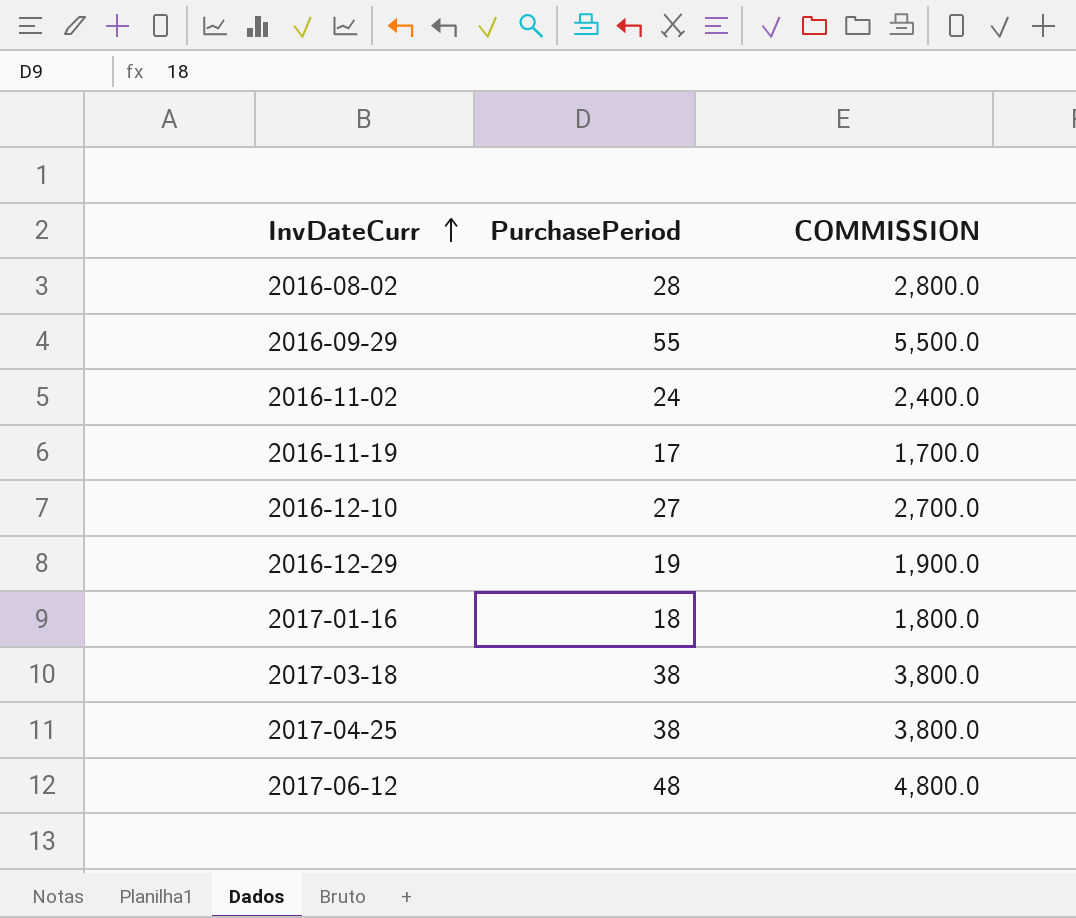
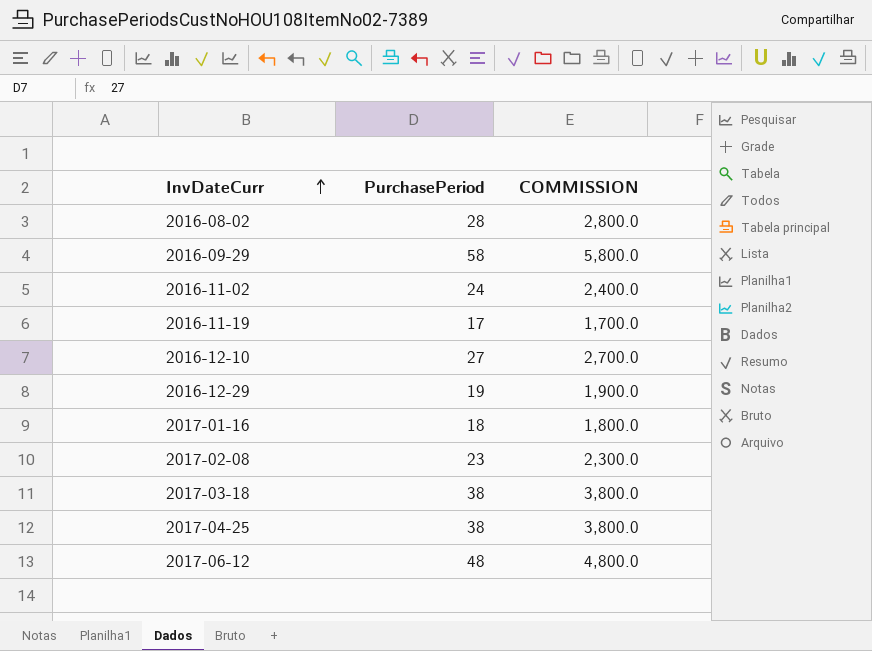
2016-09-29 | PurchasePeriod: 55 -> 58
2016-09-29 | COMMISSION: 5,500.0 -> 5,800.0
row 2017-02-08: none -> 23 | 2,300.0

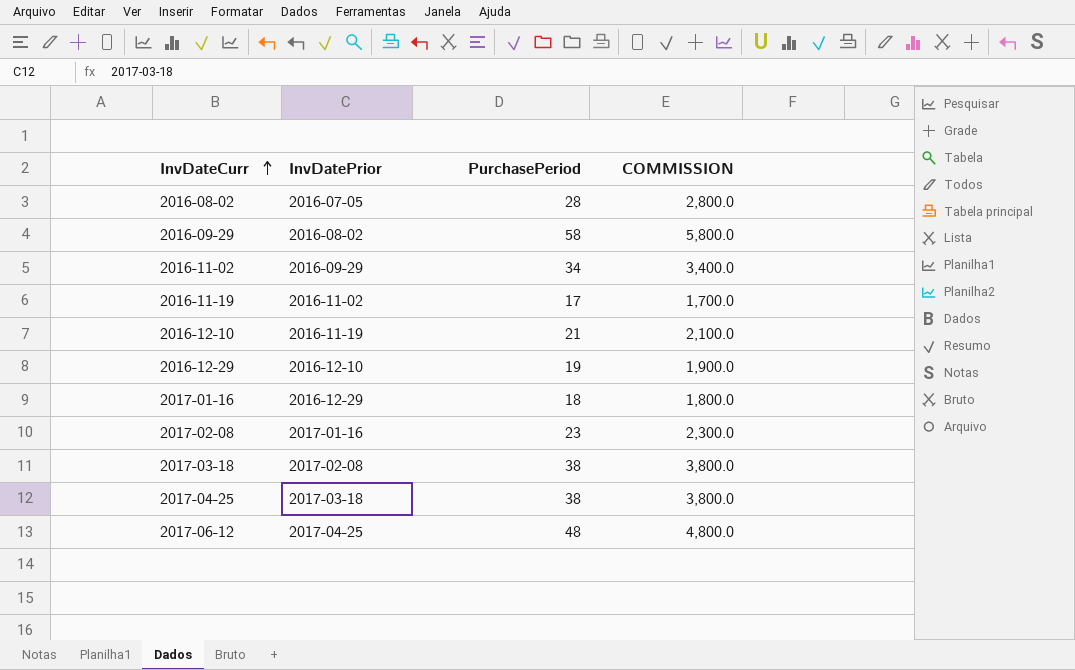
column InvDatePrior | position: none -> 2
2016-11-02 | PurchasePeriod: 24 -> 34
2016-11-02 | COMMISSION: 2,400.0 -> 3,400.0
2016-12-10 | PurchasePeriod: 27 -> 21
2016-12-10 | COMMISSION: 2,700.0 -> 2,100.0

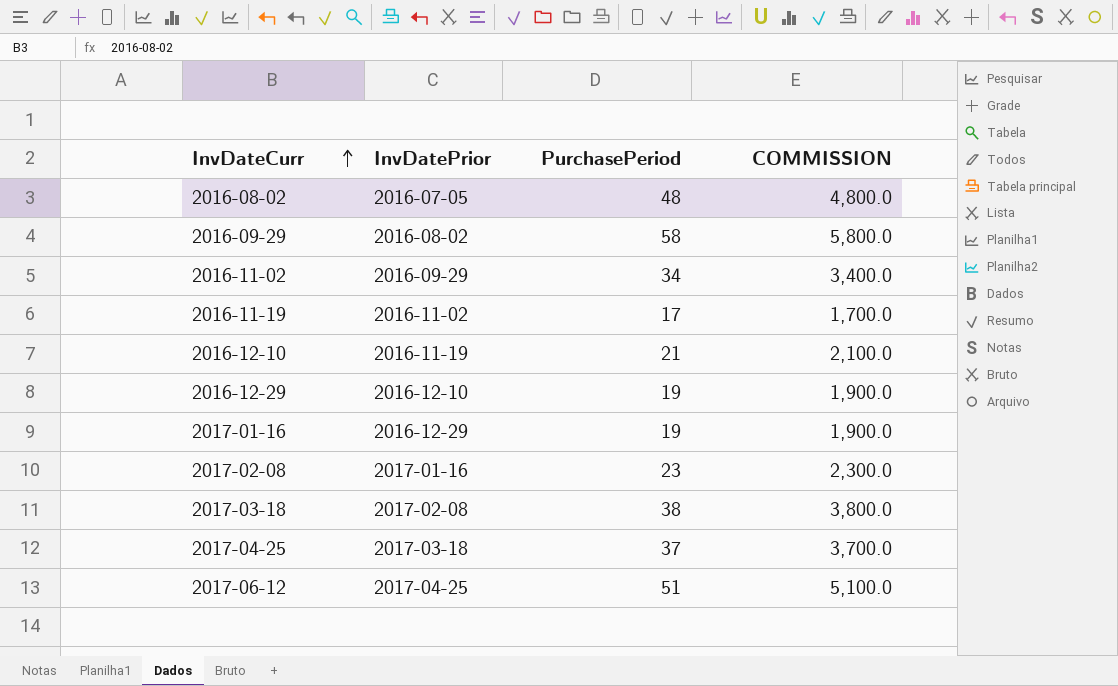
2016-08-02 | PurchasePeriod: 28 -> 48
2016-08-02 | COMMISSION: 2,800.0 -> 4,800.0
2017-01-16 | PurchasePeriod: 18 -> 19
2017-01-16 | COMMISSION: 1,800.0 -> 1,900.0
2017-04-25 | PurchasePeriod: 38 -> 37
2017-04-25 | COMMISSION: 3,800.0 -> 3,700.0
2017-06-12 | PurchasePeriod: 48 -> 51
2017-06-12 | COMMISSION: 4,800.0 -> 5,100.0

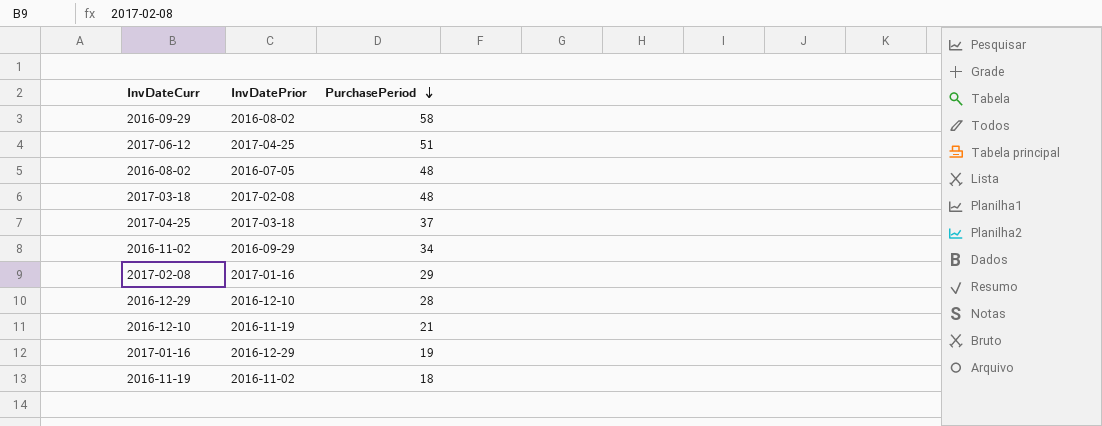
row order: InvDateCurr ascending -> PurchasePeriod descending
column COMMISSION | formula: [PurchasePeriod] * 100 -> none
2017-03-18 | PurchasePeriod: 38 -> 48
2017-02-08 | PurchasePeriod: 23 -> 29
2016-12-29 | PurchasePeriod: 19 -> 28
2016-11-19 | PurchasePeriod: 17 -> 18

